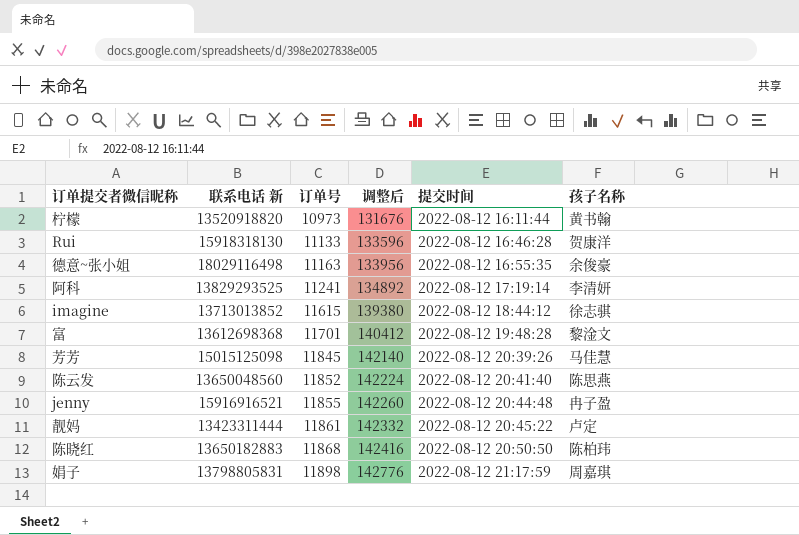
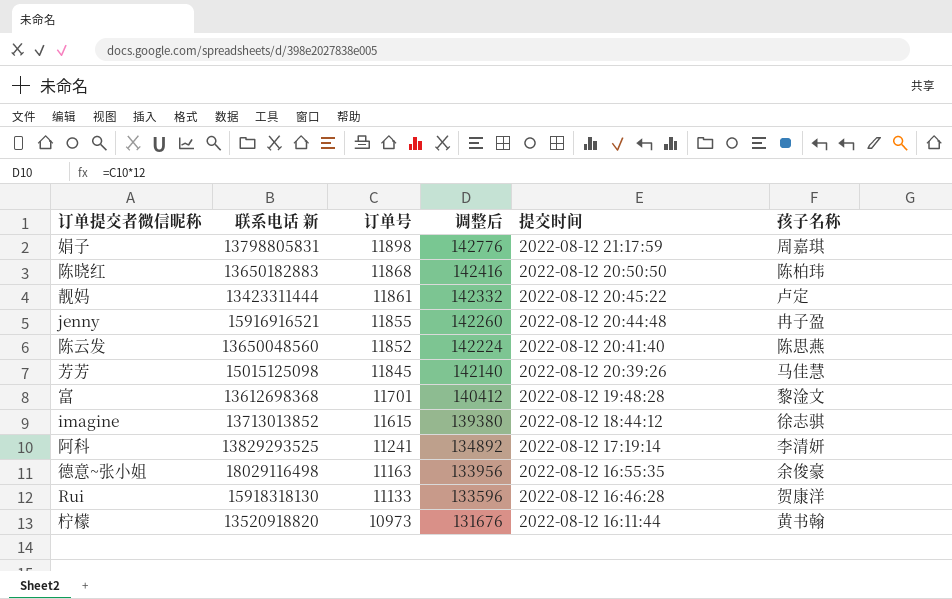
row order: 订单号 ascending -> 订单号 descending

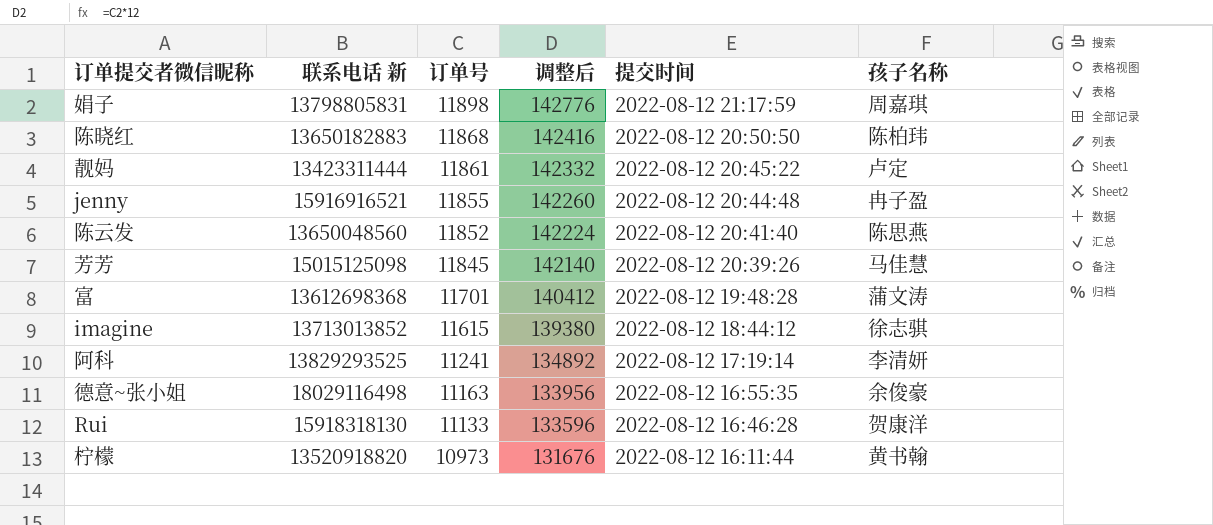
富 | 孩子名称: 黎淦文 -> 蒲文涛

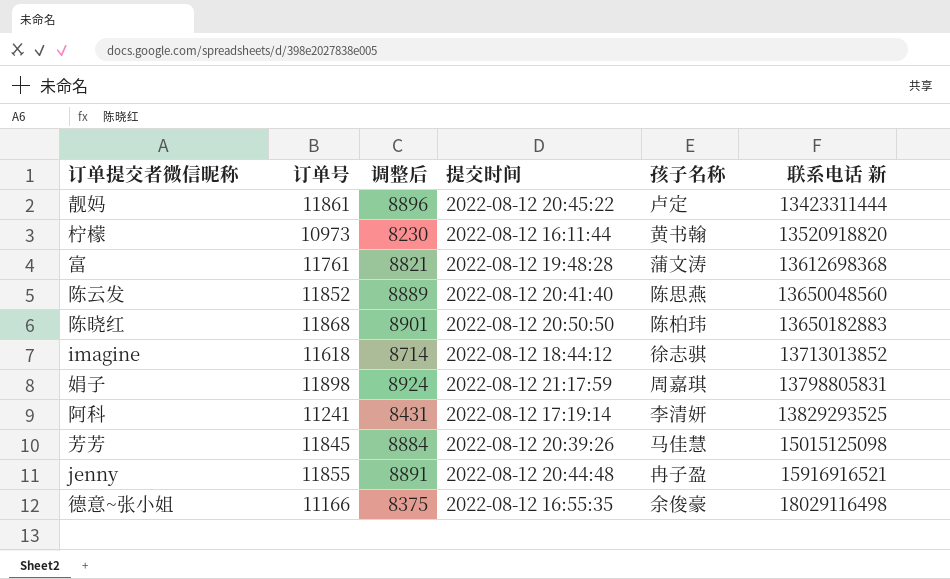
row order: 订单号 descending -> 联系电话 新 ascending
column 调整后 | formula: [订单号] * 12 -> [订单号] * 0.75
column 联系电话 新 | position: 2 -> 6
row Rui: 15918318130 | 11133 | 133596 | 2022-08-12 16:46:28 | 贺康洋 -> none
富 | 订单号: 11701 -> 11761
imagine | 订单号: 11615 -> 11618
德意~张小姐 | 订单号: 11163 -> 11166

